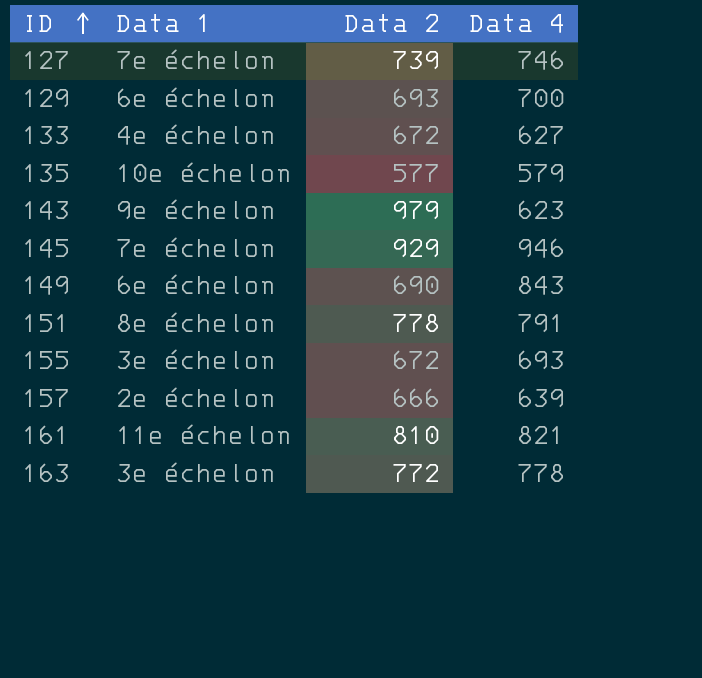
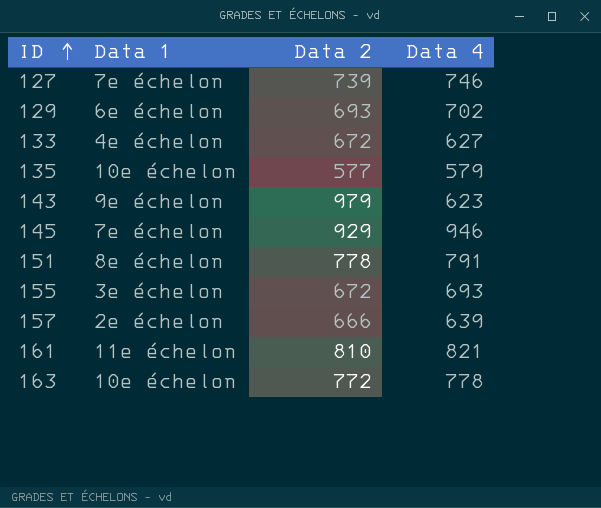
row 149: 6e échelon | 690 | 843 -> none
129 | Data 4: 700 -> 702
163 | Data 1: 3e échelon -> 10e échelon

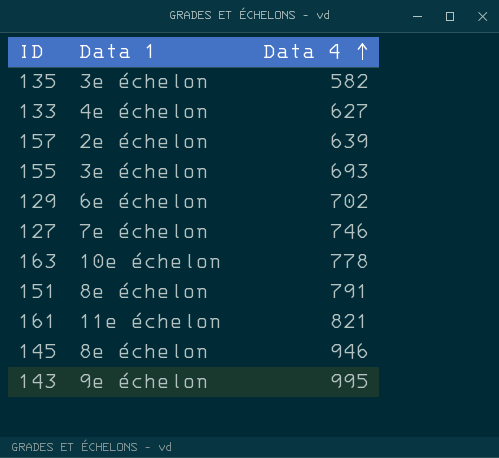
row order: ID ascending -> Data 4 ascending
column Data 2 | position: 3 -> none
135 | Data 1: 10e échelon -> 3e échelon
135 | Data 4: 579 -> 582
145 | Data 1: 7e échelon -> 8e échelon
143 | Data 4: 623 -> 995

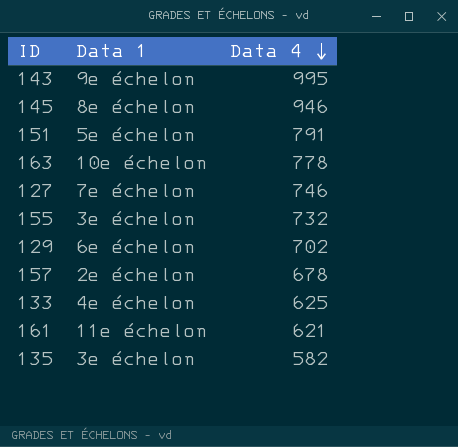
row order: Data 4 ascending -> Data 4 descending
151 | Data 1: 8e échelon -> 5e échelon
155 | Data 4: 693 -> 732
157 | Data 4: 639 -> 678
133 | Data 4: 627 -> 625
161 | Data 4: 821 -> 621

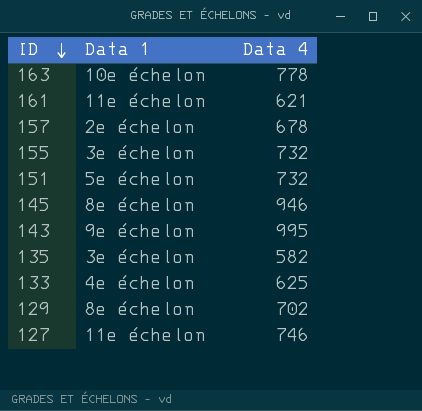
row order: Data 4 descending -> ID descending
151 | Data 4: 791 -> 732
129 | Data 1: 6e échelon -> 8e échelon
127 | Data 1: 7e échelon -> 11e échelon

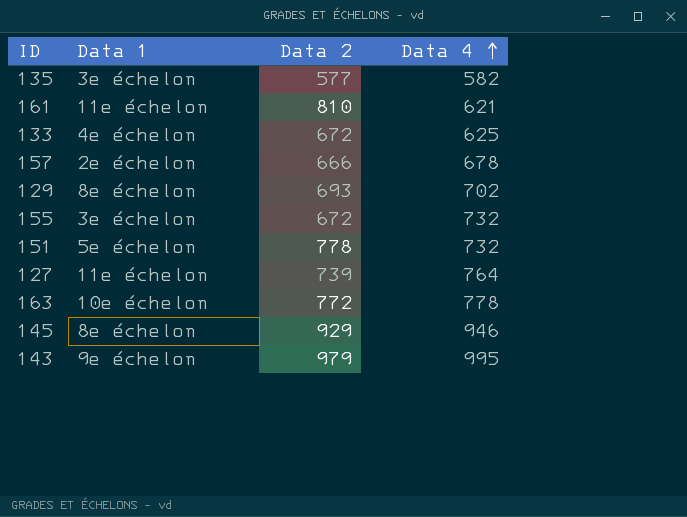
row order: ID descending -> Data 4 ascending
column Data 2 | position: none -> 3
127 | Data 4: 746 -> 764

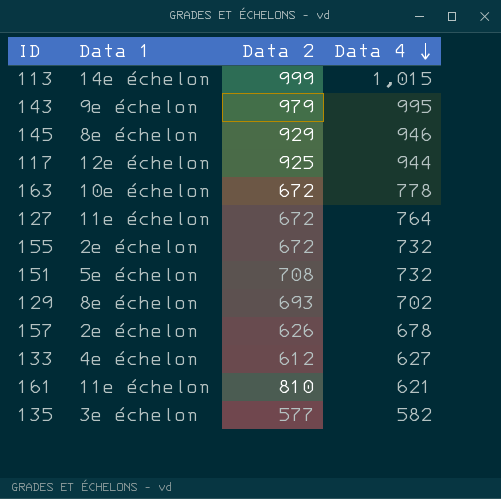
row order: Data 4 ascending -> Data 4 descending
row 113: none -> 14e échelon | 999 | 1,015
row 117: none -> 12e échelon | 925 | 944
163 | Data 2: 772 -> 672
127 | Data 2: 739 -> 672
155 | Data 1: 3e échelon -> 2e échelon
151 | Data 2: 778 -> 708
157 | Data 2: 666 -> 626
133 | Data 2: 672 -> 612
133 | Data 4: 625 -> 627

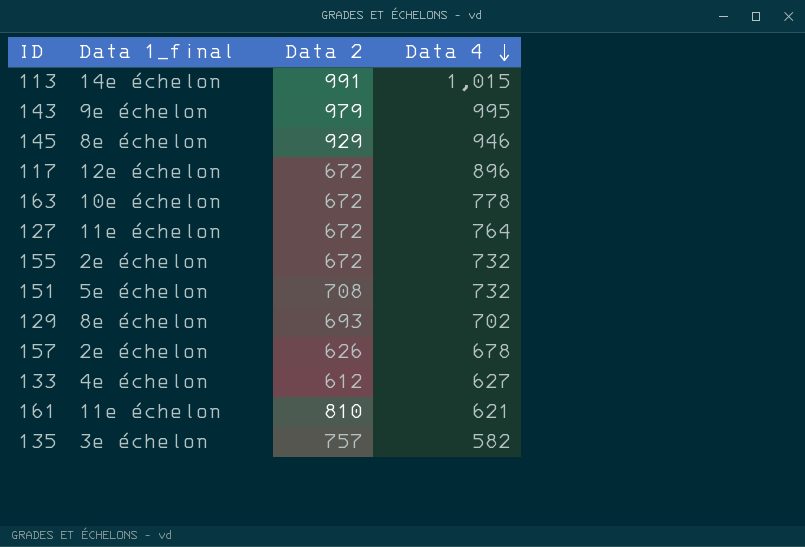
column name: Data 1 -> Data 1_final
113 | Data 2: 999 -> 991
117 | Data 2: 925 -> 672
117 | Data 4: 944 -> 896
135 | Data 2: 577 -> 757

